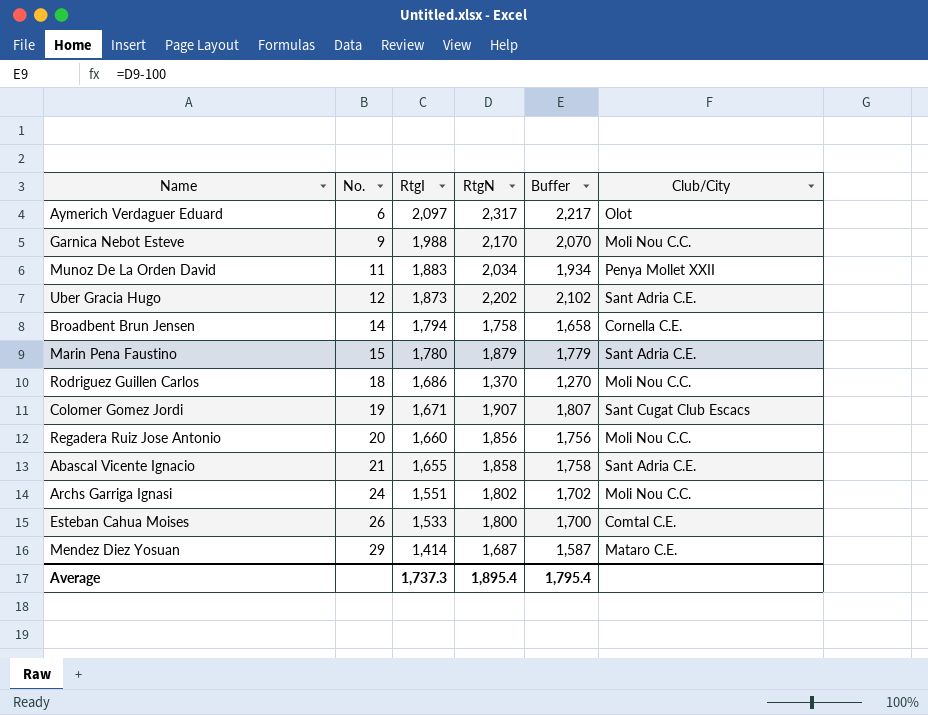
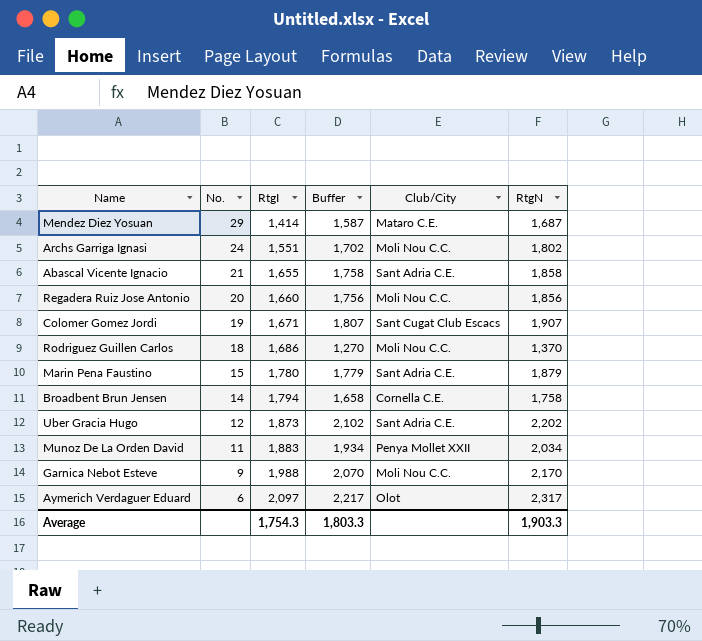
row order: No. ascending -> No. descending
column RtgN | position: 4 -> 6
row Esteban Cahua Moises: 26 | 1,533 | 1,800 | 1,700 | Comtal C.E. -> none
Average | RtgI: 1,737.3 -> 1,754.3
Average | Buffer: 1,795.4 -> 1,803.3
Average | RtgN: 1,895.4 -> 1,903.3

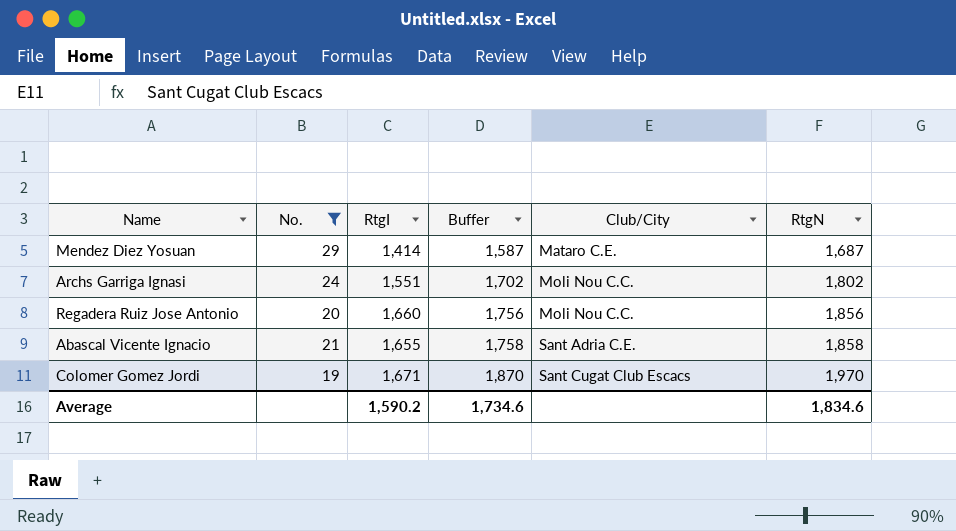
filter: none -> No. >= 19
row order: No. descending -> Buffer ascending
Colomer Gomez Jordi | Buffer: 1,807 -> 1,870
Colomer Gomez Jordi | RtgN: 1,907 -> 1,970
Average | RtgI: 1,754.3 -> 1,590.2
Average | Buffer: 1,803.3 -> 1,734.6
Average | RtgN: 1,903.3 -> 1,834.6

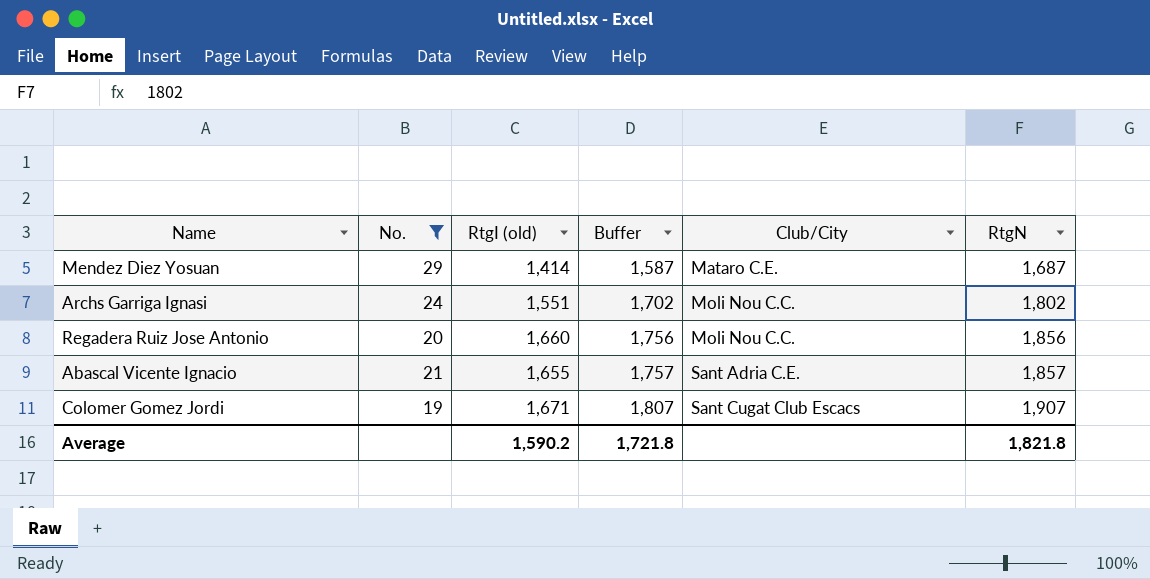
column name: RtgI -> RtgI (old)
Abascal Vicente Ignacio | Buffer: 1,758 -> 1,757
Abascal Vicente Ignacio | RtgN: 1,858 -> 1,857
Colomer Gomez Jordi | Buffer: 1,870 -> 1,807
Colomer Gomez Jordi | RtgN: 1,970 -> 1,907
Average | Buffer: 1,734.6 -> 1,721.8
Average | RtgN: 1,834.6 -> 1,821.8

